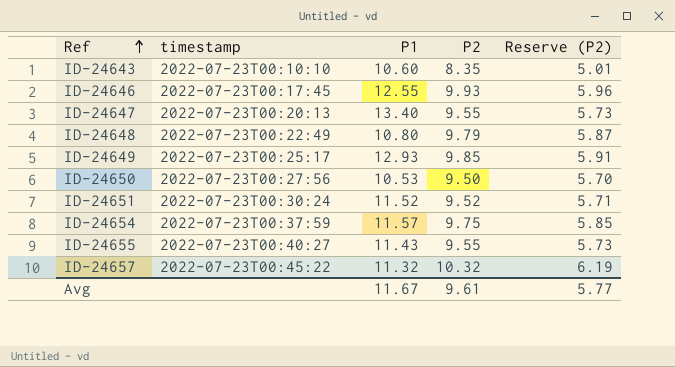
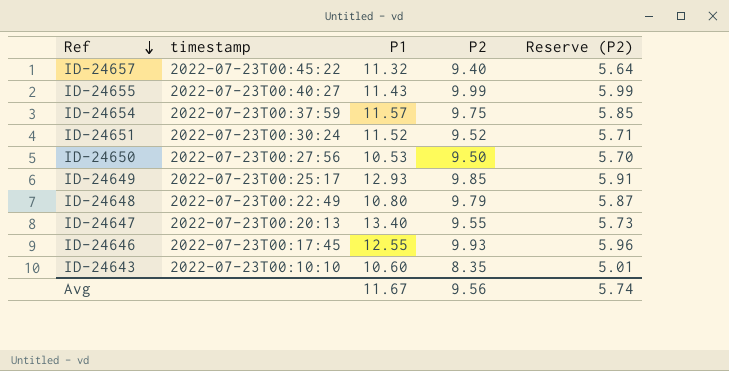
row order: Ref ascending -> Ref descending
ID-24657 | P2: 10.32 -> 9.40
ID-24657 | Reserve (P2): 6.19 -> 5.64
ID-24655 | P2: 9.55 -> 9.99
ID-24655 | Reserve (P2): 5.73 -> 5.99
Avg | P2: 9.61 -> 9.56
Avg | Reserve (P2): 5.77 -> 5.74

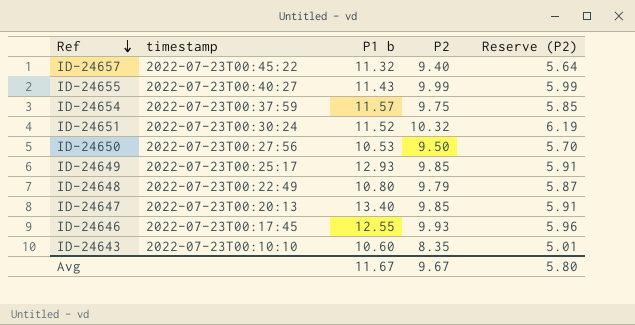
column name: P1 -> P1 b
ID-24651 | P2: 9.52 -> 10.32
ID-24651 | Reserve (P2): 5.71 -> 6.19
ID-24647 | P2: 9.55 -> 9.85
ID-24647 | Reserve (P2): 5.73 -> 5.91
Avg | P2: 9.56 -> 9.67
Avg | Reserve (P2): 5.74 -> 5.80

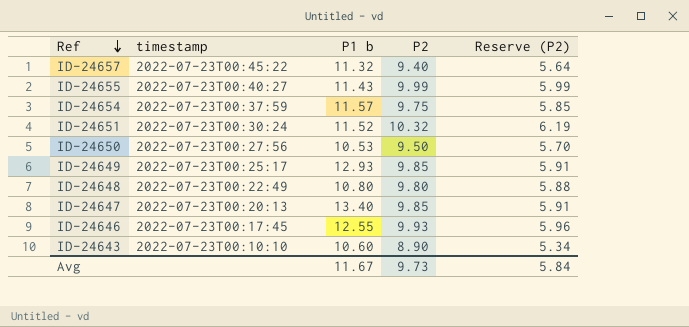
ID-24648 | P2: 9.79 -> 9.80
ID-24648 | Reserve (P2): 5.87 -> 5.88
ID-24643 | P2: 8.35 -> 8.90
ID-24643 | Reserve (P2): 5.01 -> 5.34
Avg | P2: 9.67 -> 9.73
Avg | Reserve (P2): 5.80 -> 5.84

